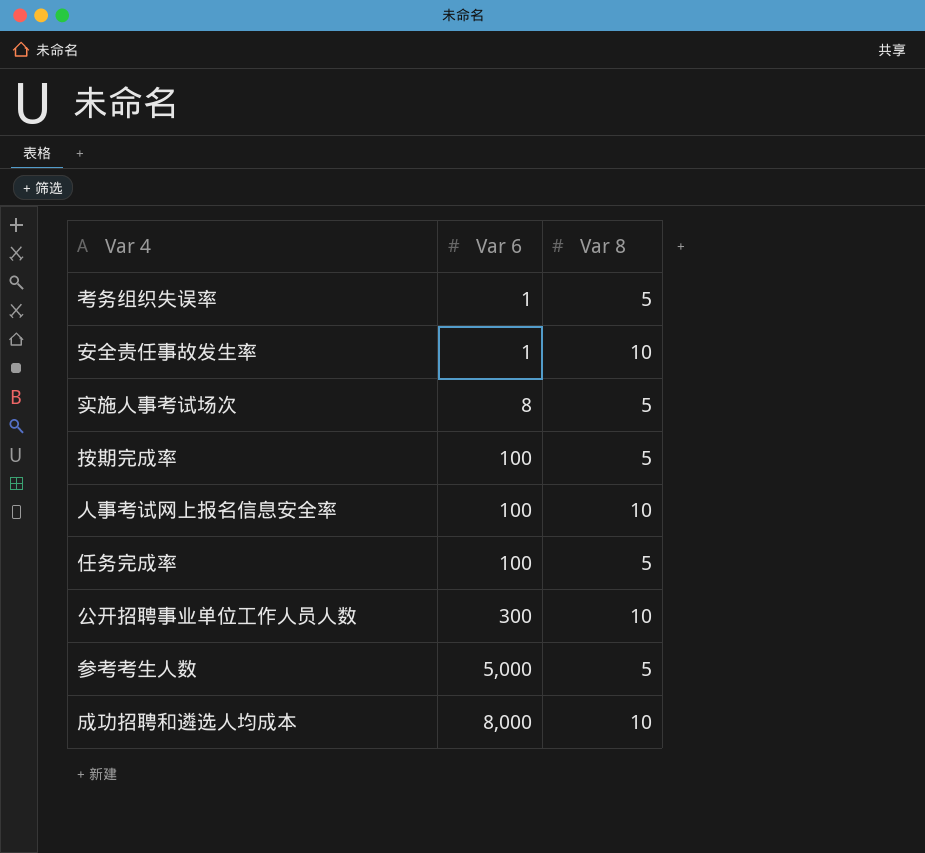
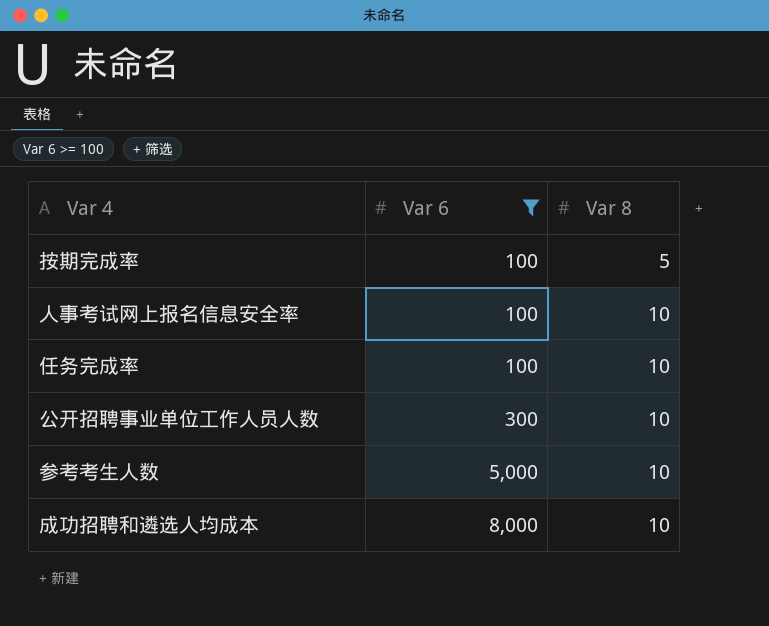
filter: none -> Var 6 >= 100
任务完成率 | Var 8: 5 -> 10
参考考生人数 | Var 8: 5 -> 10

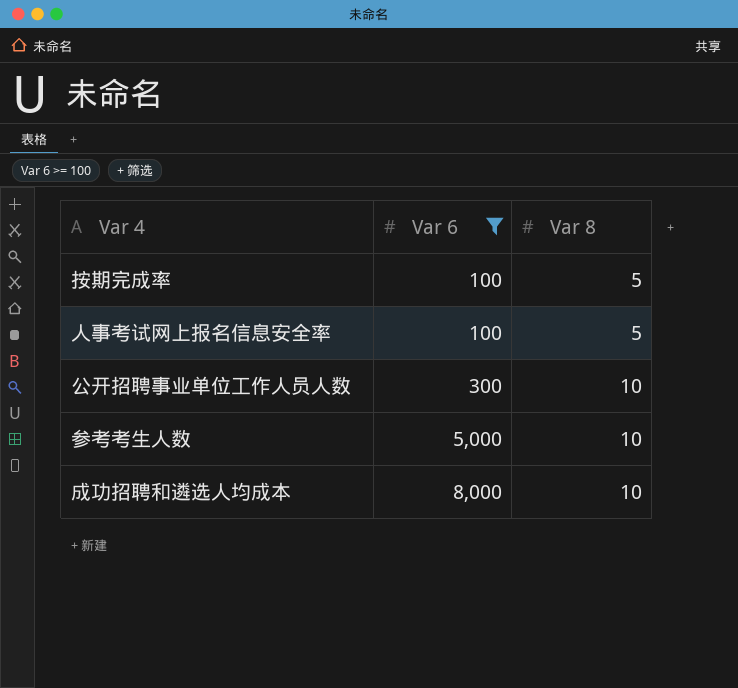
row 任务完成率: 100 | 10 -> none
人事考试网上报名信息安全率 | Var 8: 10 -> 5

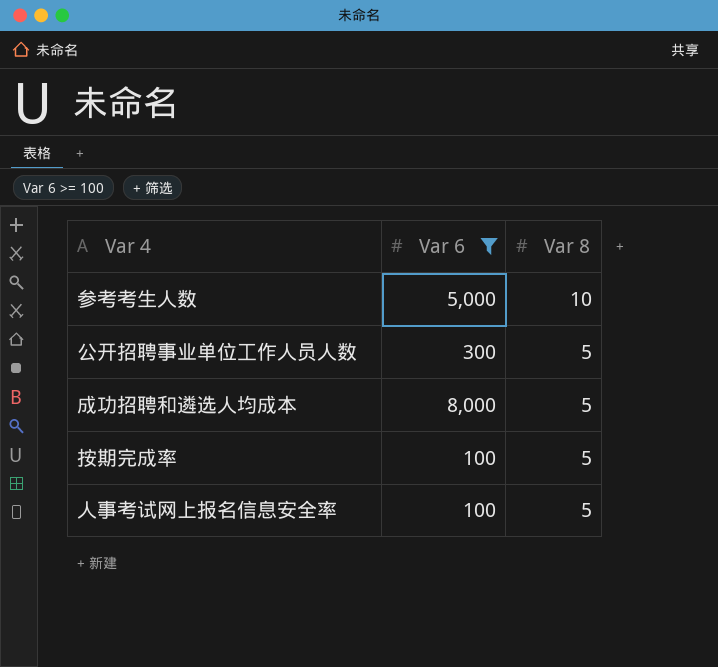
row order: Var 6 ascending -> Var 8 descending
公开招聘事业单位工作人员人数 | Var 8: 10 -> 5
成功招聘和遴选人均成本 | Var 8: 10 -> 5

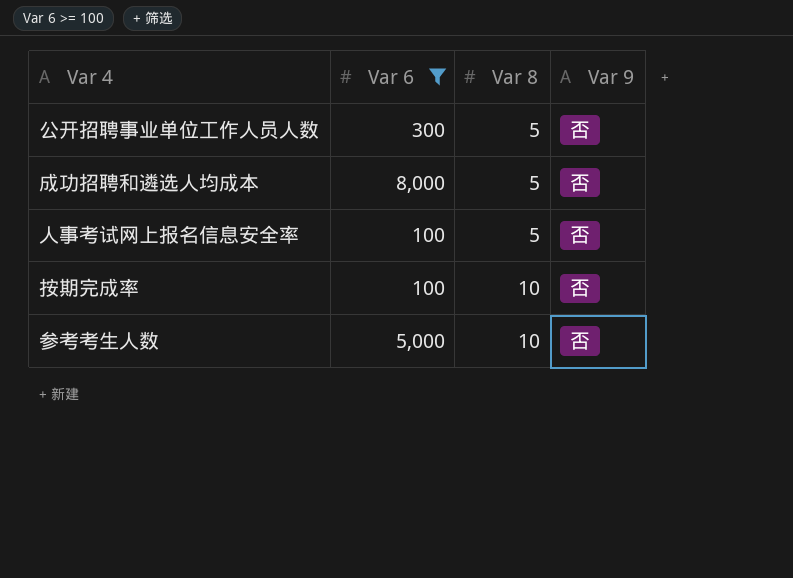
row order: Var 8 descending -> Var 8 ascending
column Var 9 | position: none -> 4
按期完成率 | Var 8: 5 -> 10

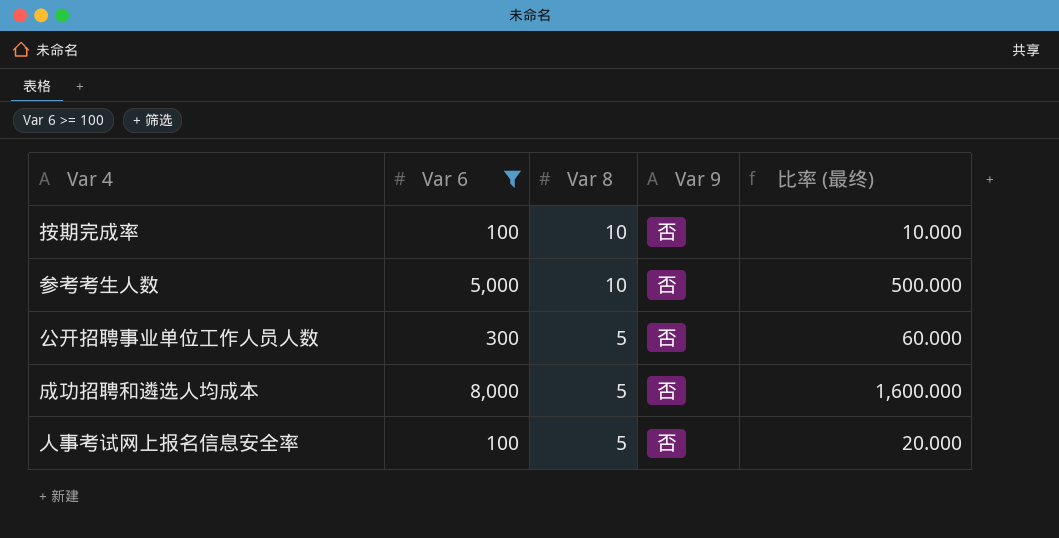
row order: Var 8 ascending -> Var 8 descending
column 比率 (最终) | formula: none -> [Var 6] / [Var 8]

